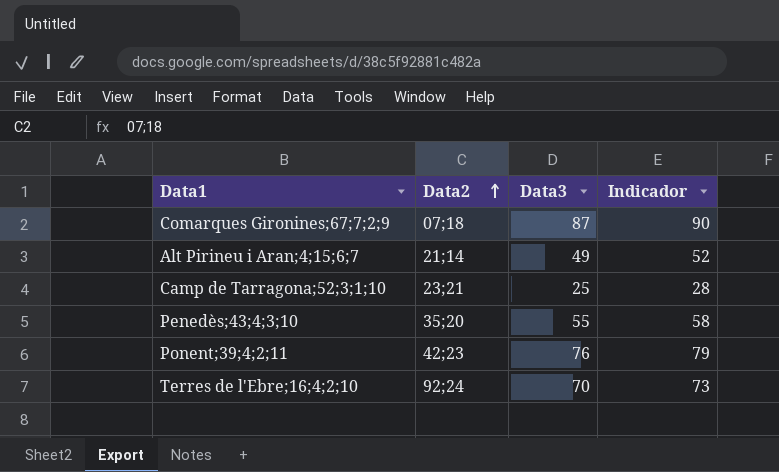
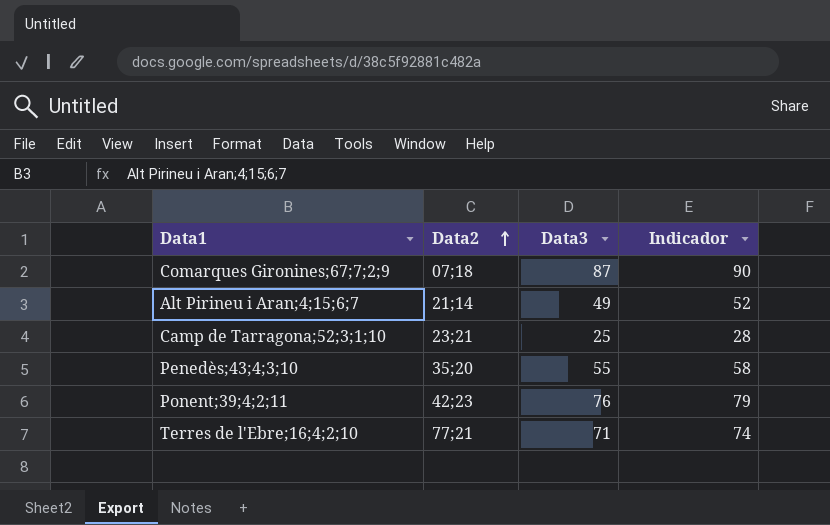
Terres de l'Ebre;16;4;2;10 | Data2: 92;24 -> 77;21
Terres de l'Ebre;16;4;2;10 | Data3: 70 -> 71
Terres de l'Ebre;16;4;2;10 | Indicador: 73 -> 74

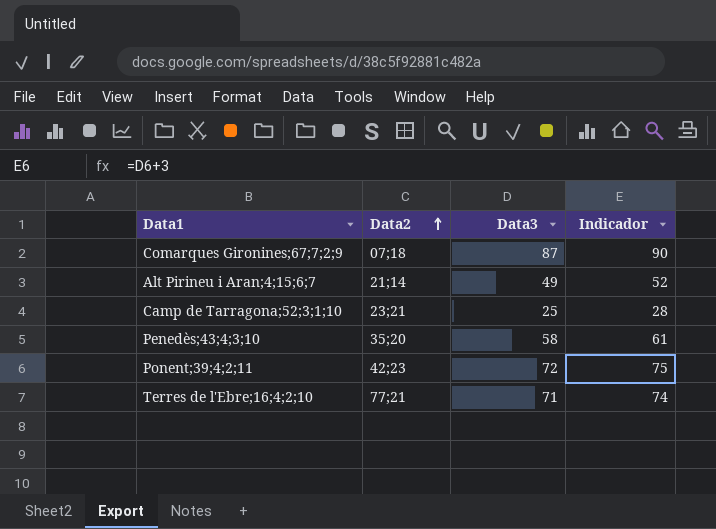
Penedès;43;4;3;10 | Data3: 55 -> 58
Penedès;43;4;3;10 | Indicador: 58 -> 61
Ponent;39;4;2;11 | Data3: 76 -> 72
Ponent;39;4;2;11 | Indicador: 79 -> 75

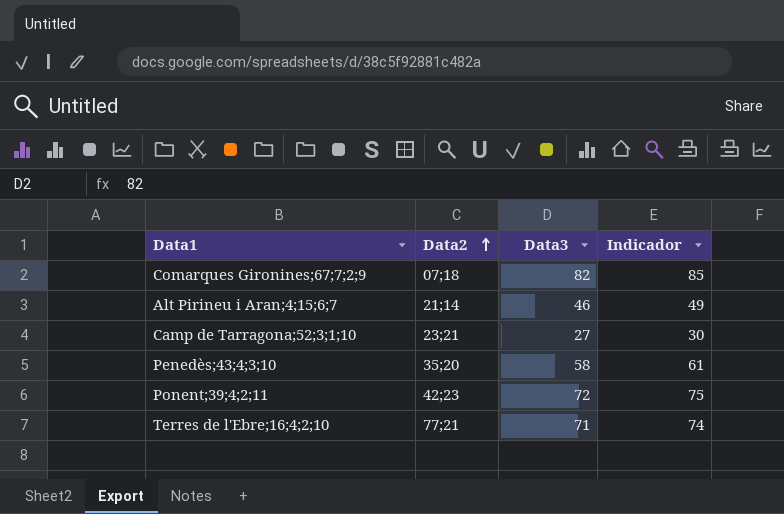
Comarques Gironines;67;7;2;9 | Data3: 87 -> 82
Comarques Gironines;67;7;2;9 | Indicador: 90 -> 85
Alt Pirineu i Aran;4;15;6;7 | Data3: 49 -> 46
Alt Pirineu i Aran;4;15;6;7 | Indicador: 52 -> 49
Camp de Tarragona;52;3;1;10 | Data3: 25 -> 27
Camp de Tarragona;52;3;1;10 | Indicador: 28 -> 30

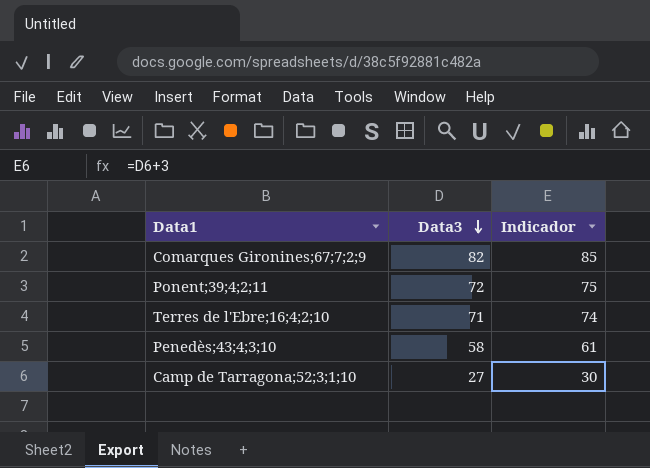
row order: Data2 ascending -> Data3 descending
column Data2 | position: 2 -> none
row Alt Pirineu i Aran;4;15;6;7: 21;14 | 46 | 49 -> none

